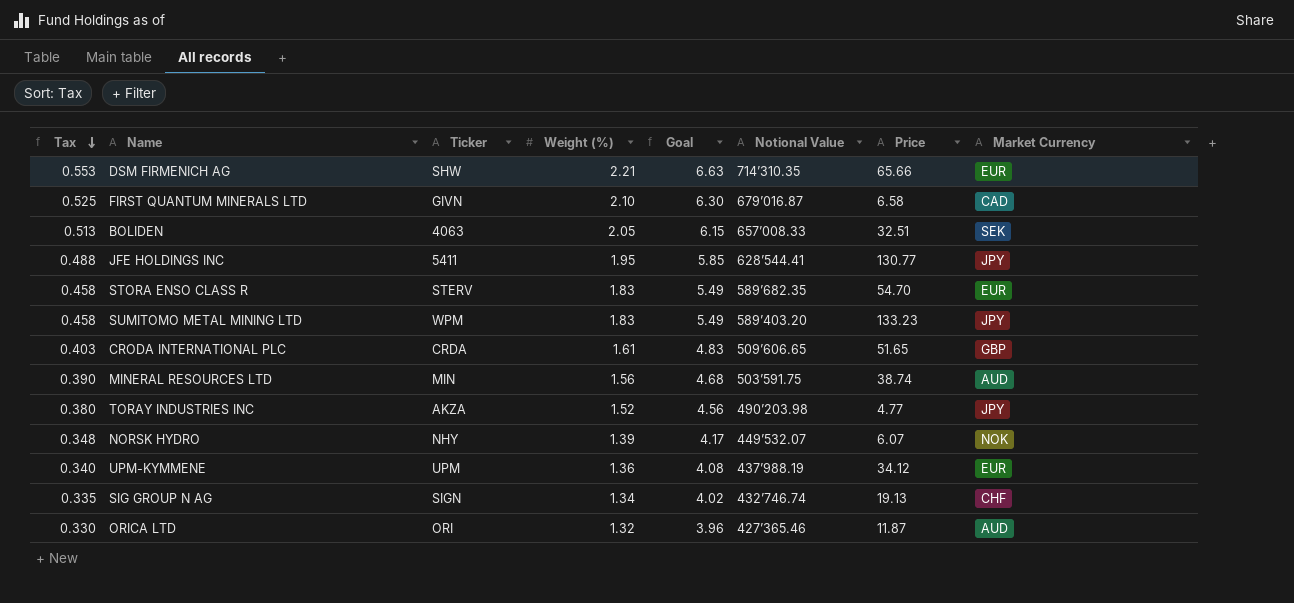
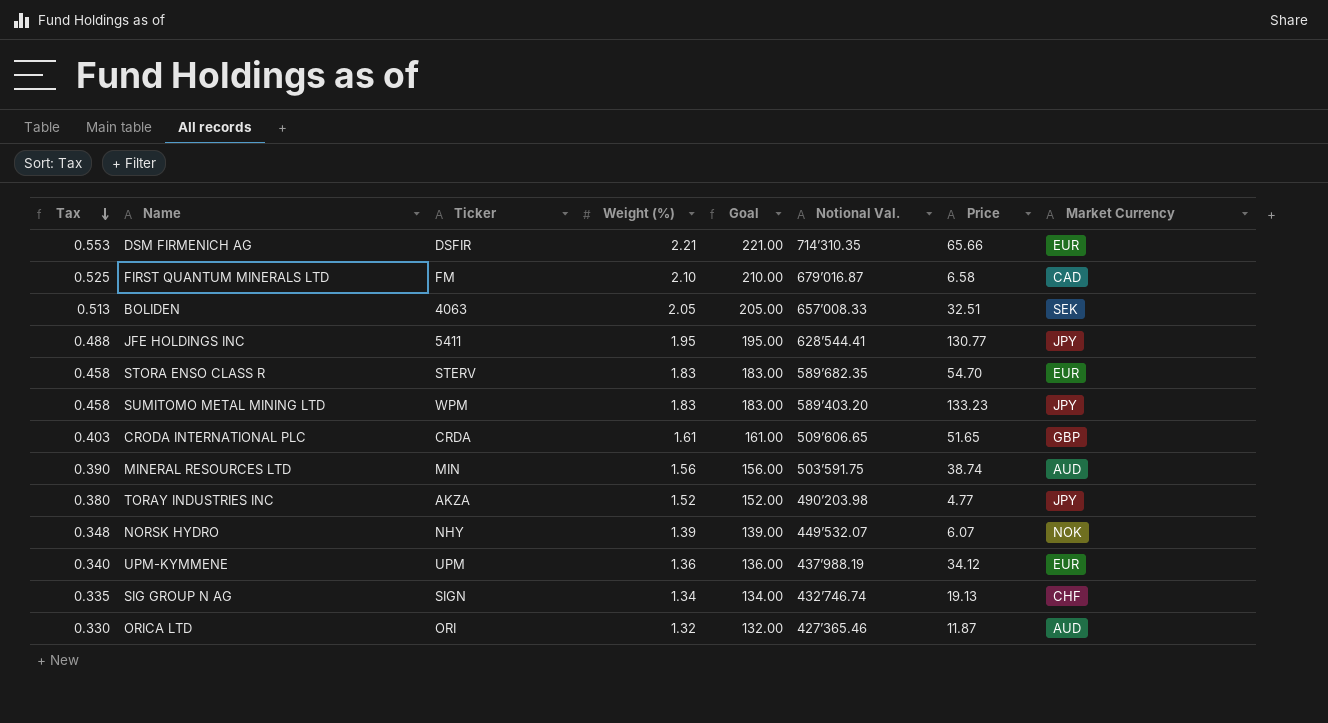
column Goal | formula: [Weight (%)] * 3 -> [Weight (%)] * 100
column name: Notional Value -> Notional Val.
DSM FIRMENICH AG | Ticker: SHW -> DSFIR
FIRST QUANTUM MINERALS LTD | Ticker: GIVN -> FM

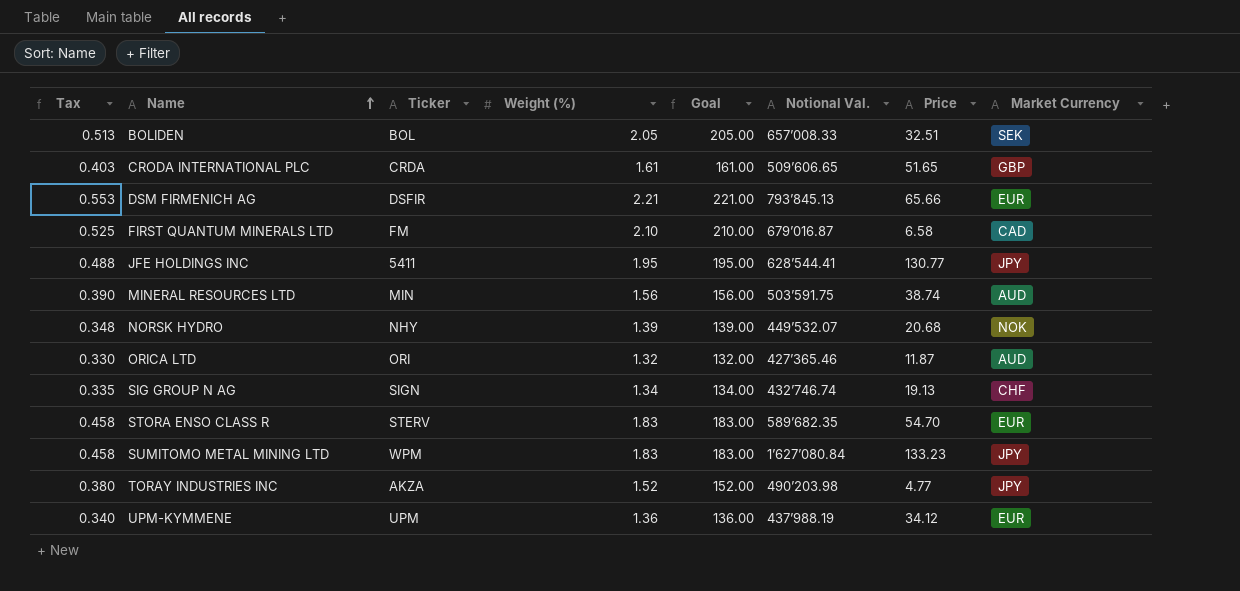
row order: Tax descending -> Name ascending
BOLIDEN | Ticker: 4063 -> BOL
DSM FIRMENICH AG | Notional Val.: 714’310.35 -> 793’845.13
NORSK HYDRO | Price: 6.07 -> 20.68
SUMITOMO METAL MINING LTD | Notional Val.: 589’403.20 -> 1’627’080.84

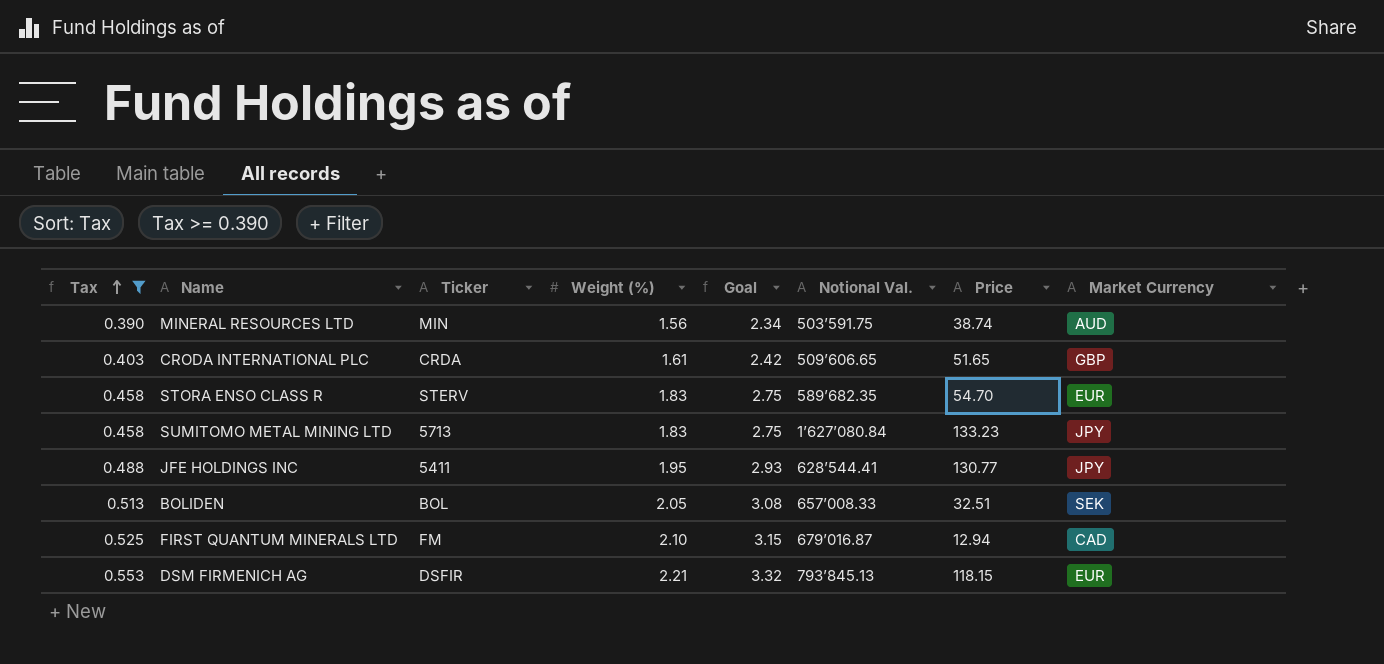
filter: none -> Tax >= 0.390
row order: Name ascending -> Tax ascending
column Goal | formula: [Weight (%)] * 100 -> [Weight (%)] * 1.5
SUMITOMO METAL MINING LTD | Ticker: WPM -> 5713
FIRST QUANTUM MINERALS LTD | Price: 6.58 -> 12.94
DSM FIRMENICH AG | Price: 65.66 -> 118.15

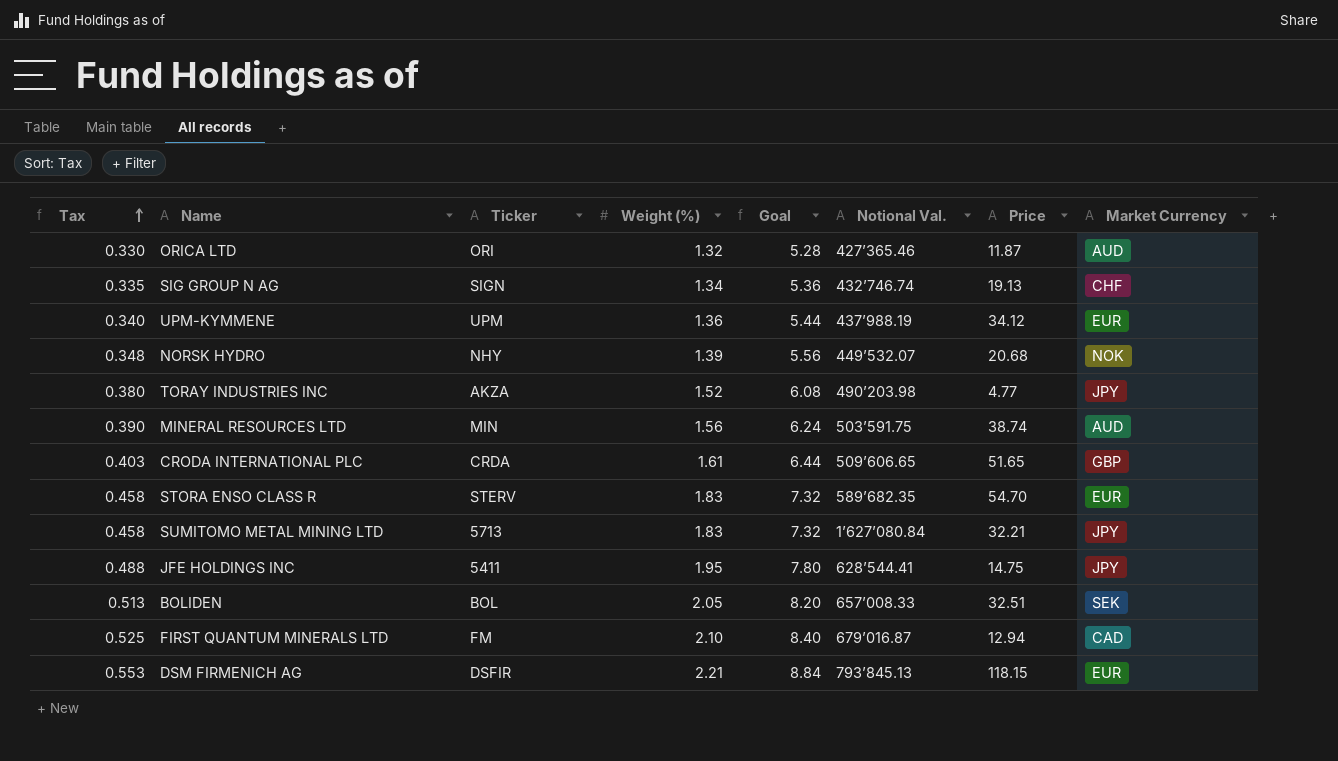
filter: Tax >= 0.390 -> none
column Goal | formula: [Weight (%)] * 1.5 -> [Weight (%)] * 4
SUMITOMO METAL MINING LTD | Price: 133.23 -> 32.21
JFE HOLDINGS INC | Price: 130.77 -> 14.75

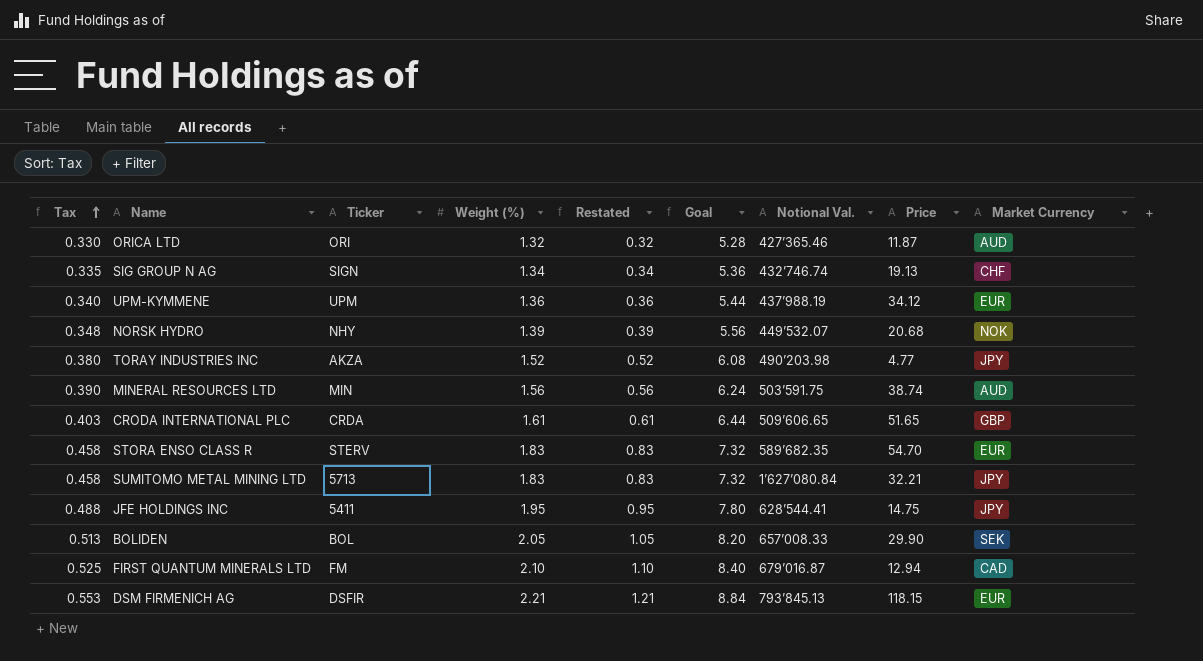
column Restated | formula: none -> [Weight (%)] - 1
BOLIDEN | Price: 32.51 -> 29.90

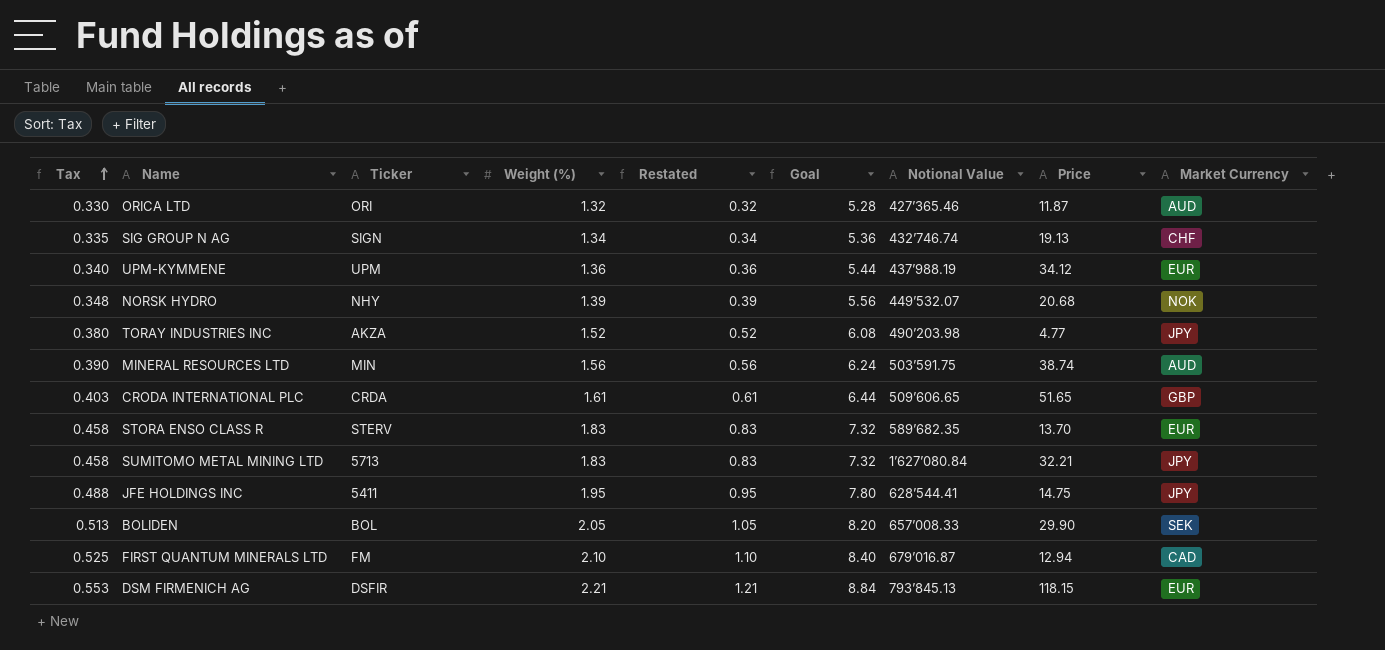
column name: Notional Val. -> Notional Value
STORA ENSO CLASS R | Price: 54.70 -> 13.70

